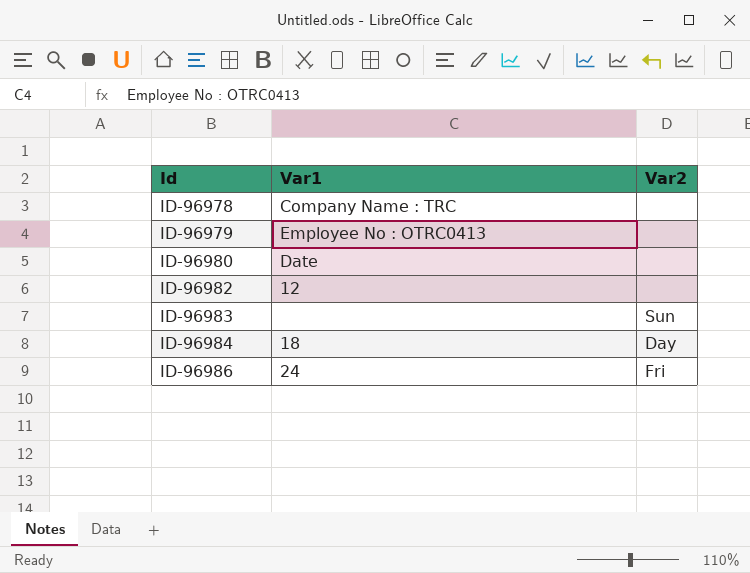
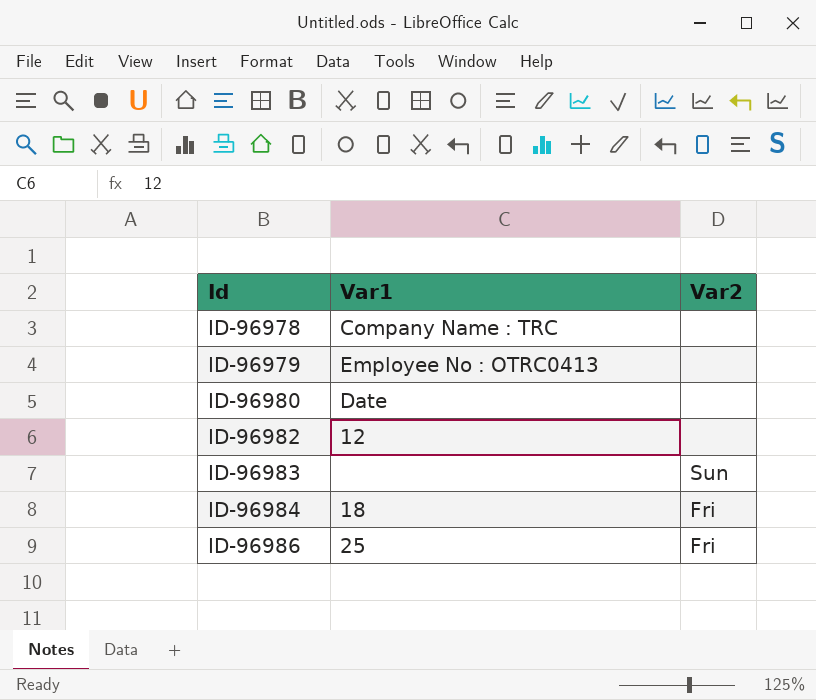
ID-96984 | Var2: Day -> Fri
ID-96986 | Var1: 24 -> 25

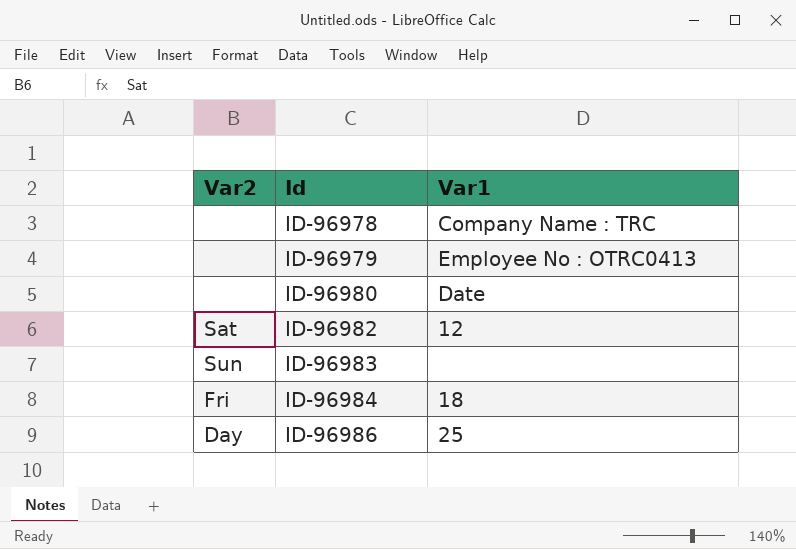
column Var2 | position: 3 -> 1
ID-96982 | Var2: none -> Sat
ID-96986 | Var2: Fri -> Day

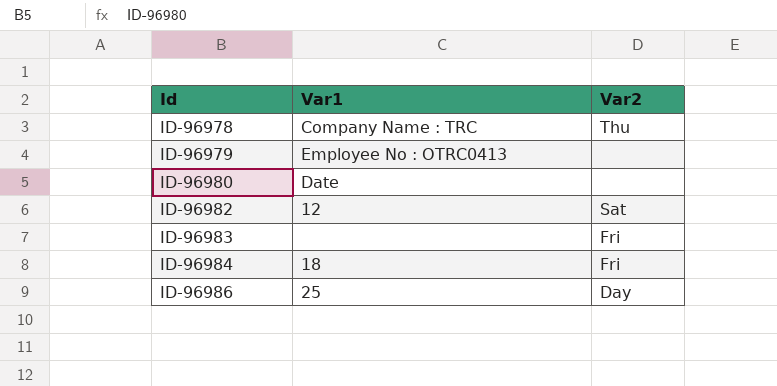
column Var2 | position: 1 -> 3
ID-96978 | Var2: none -> Thu
ID-96983 | Var2: Sun -> Fri

